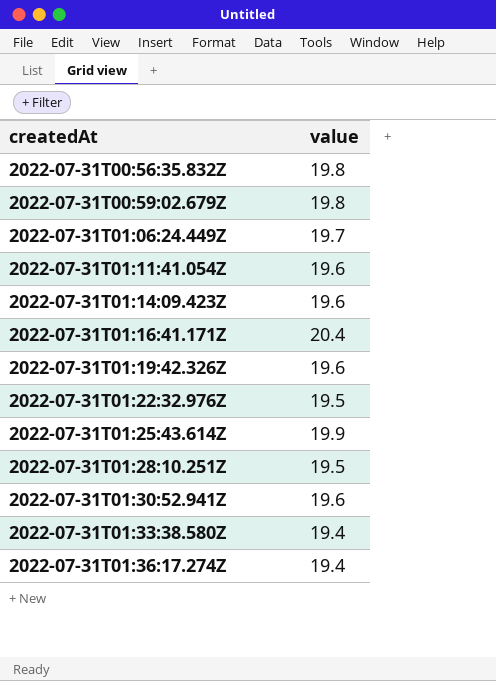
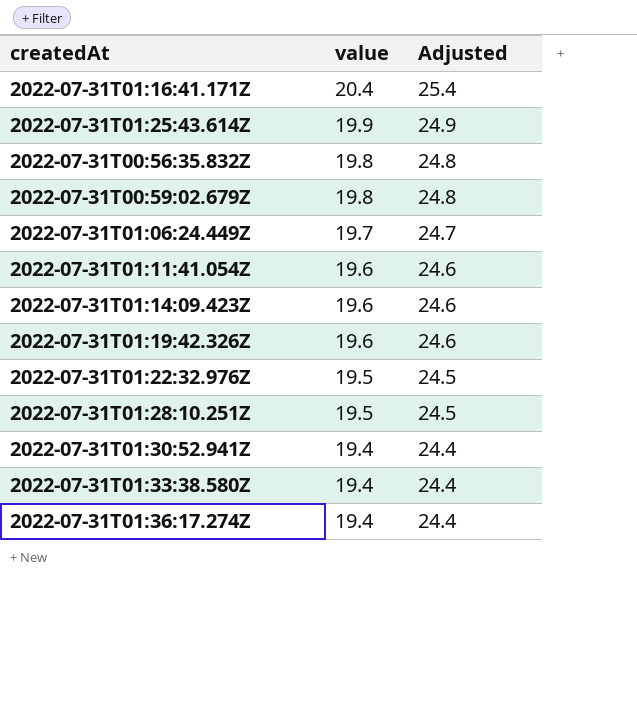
row order: createdAt ascending -> value descending
column Adjusted | formula: none -> [value] + 5
2022-07-31T01:30:52.941Z | value: 19.6 -> 19.4

